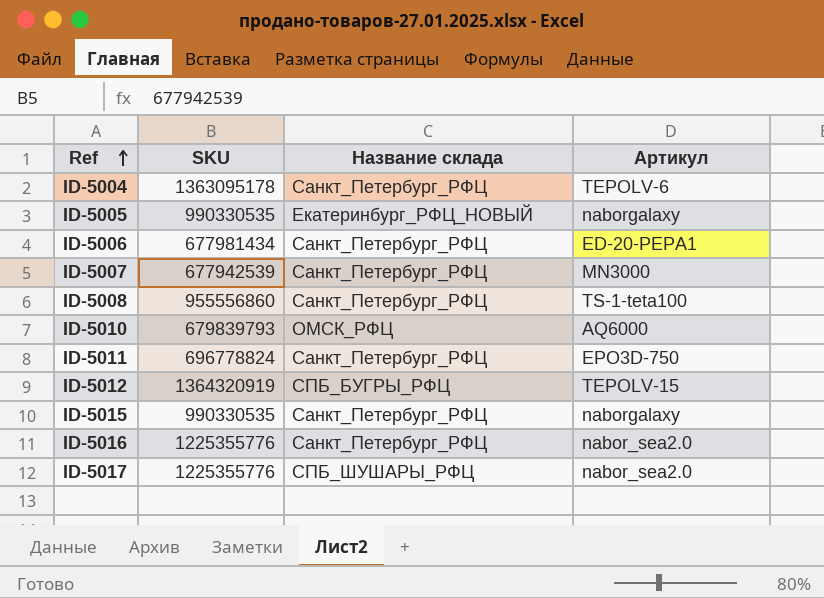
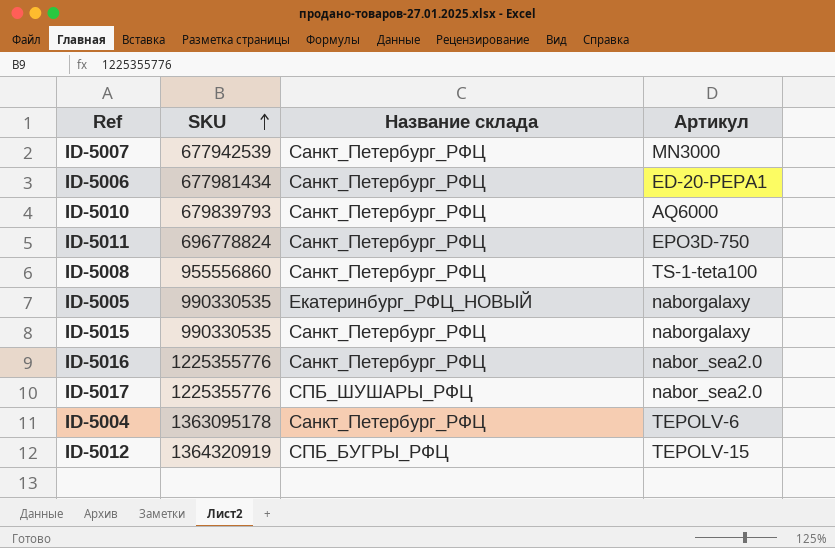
row order: Ref ascending -> SKU ascending
ID-5010 | Название склада: ОМСК_РФЦ -> Санкт_Петербург_РФЦ

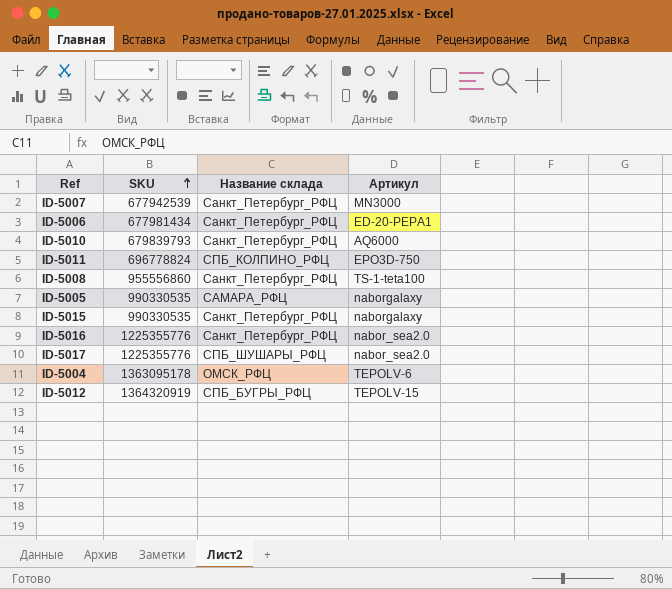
ID-5011 | Название склада: Санкт_Петербург_РФЦ -> СПБ_КОЛПИНО_РФЦ
ID-5005 | Название склада: Екатеринбург_РФЦ_НОВЫЙ -> САМАРА_РФЦ
ID-5004 | Название склада: Санкт_Петербург_РФЦ -> ОМСК_РФЦ

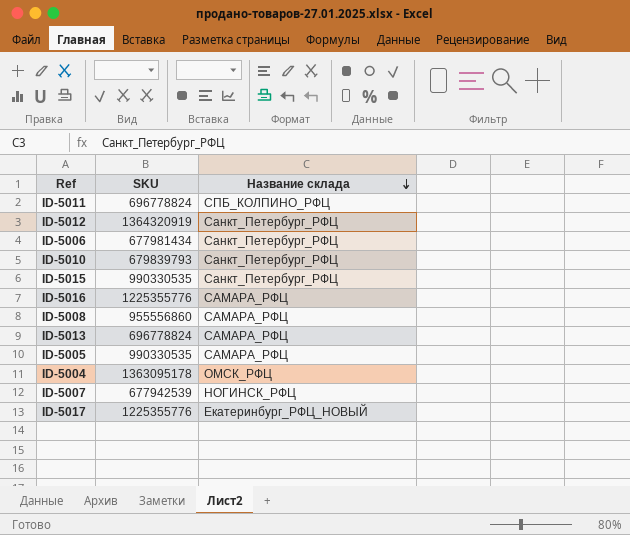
row order: SKU ascending -> Название склада descending
column Артикул | position: 4 -> none
ID-5012 | Название склада: СПБ_БУГРЫ_РФЦ -> Санкт_Петербург_РФЦ
ID-5016 | Название склада: Санкт_Петербург_РФЦ -> САМАРА_РФЦ
ID-5008 | Название склада: Санкт_Петербург_РФЦ -> САМАРА_РФЦ
row ID-5013: none -> 696778824 | САМАРА_РФЦ
ID-5007 | Название склада: Санкт_Петербург_РФЦ -> НОГИНСК_РФЦ
ID-5017 | Название склада: СПБ_ШУШАРЫ_РФЦ -> Екатеринбург_РФЦ_НОВЫЙ

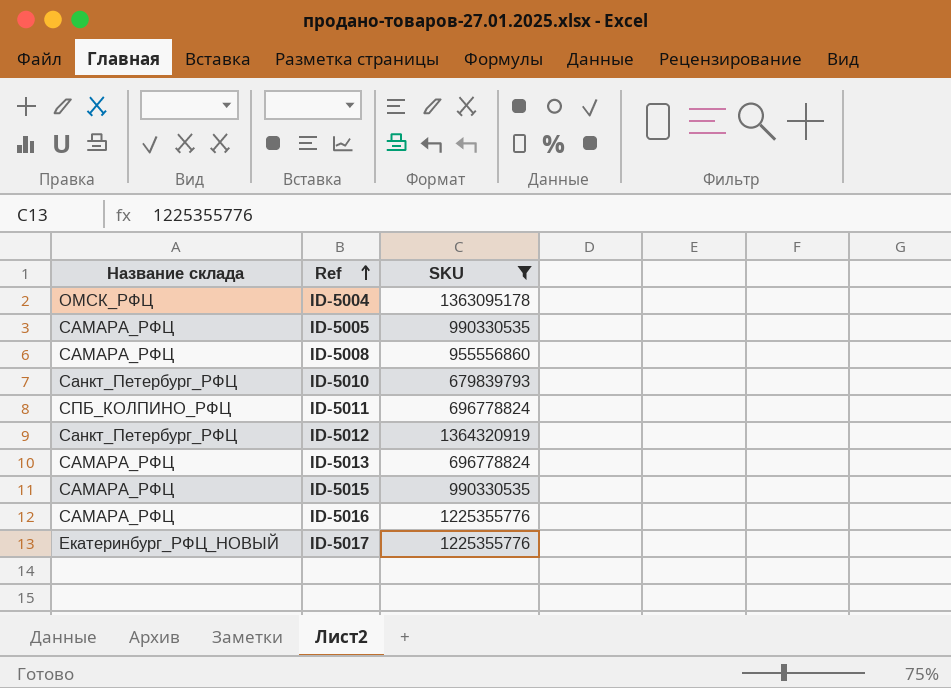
filter: none -> SKU >= 679839793
row order: Название склада descending -> Ref ascending
column Название склада | position: 3 -> 1
ID-5015 | Название склада: Санкт_Петербург_РФЦ -> САМАРА_РФЦ

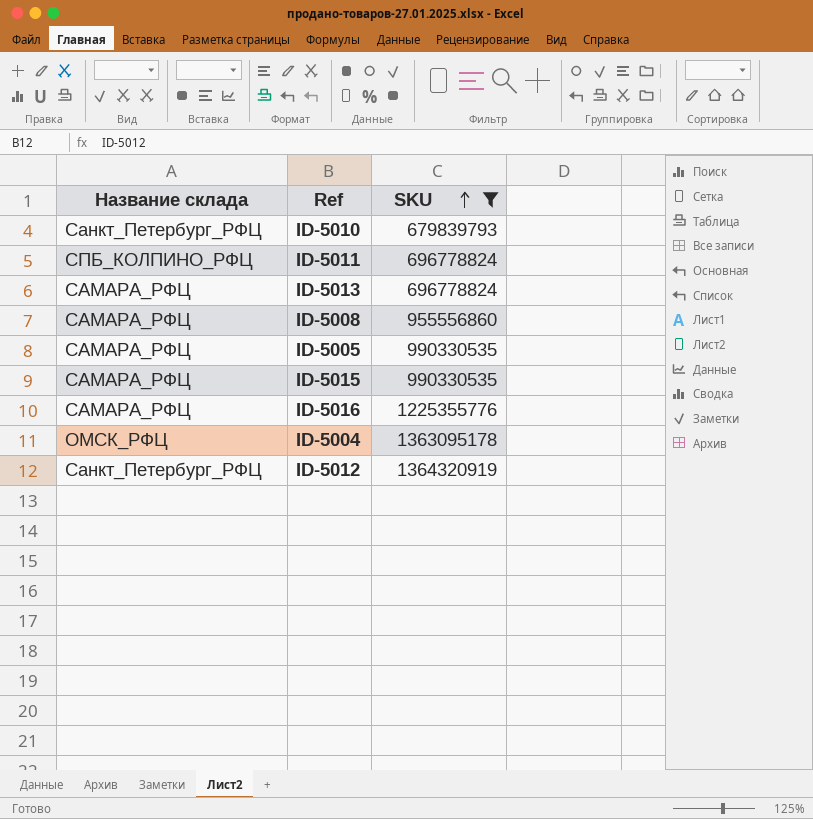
row order: Ref ascending -> SKU ascending
row ID-5017: Екатеринбург_РФЦ_НОВЫЙ | 1225355776 -> none

